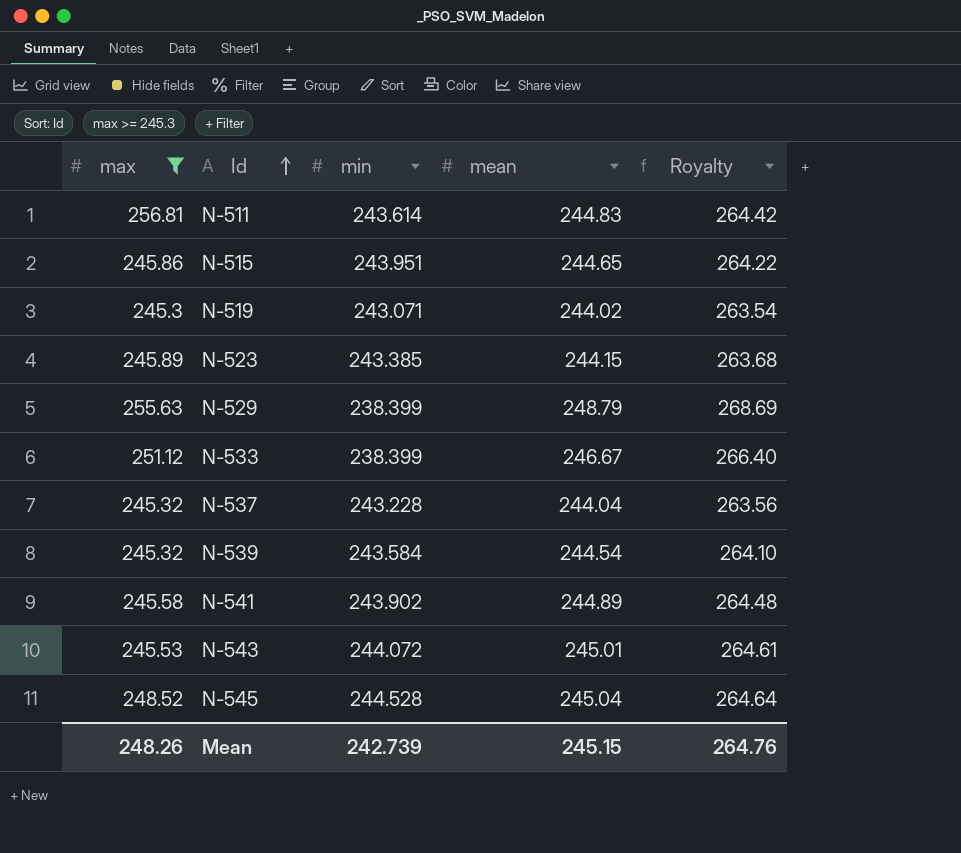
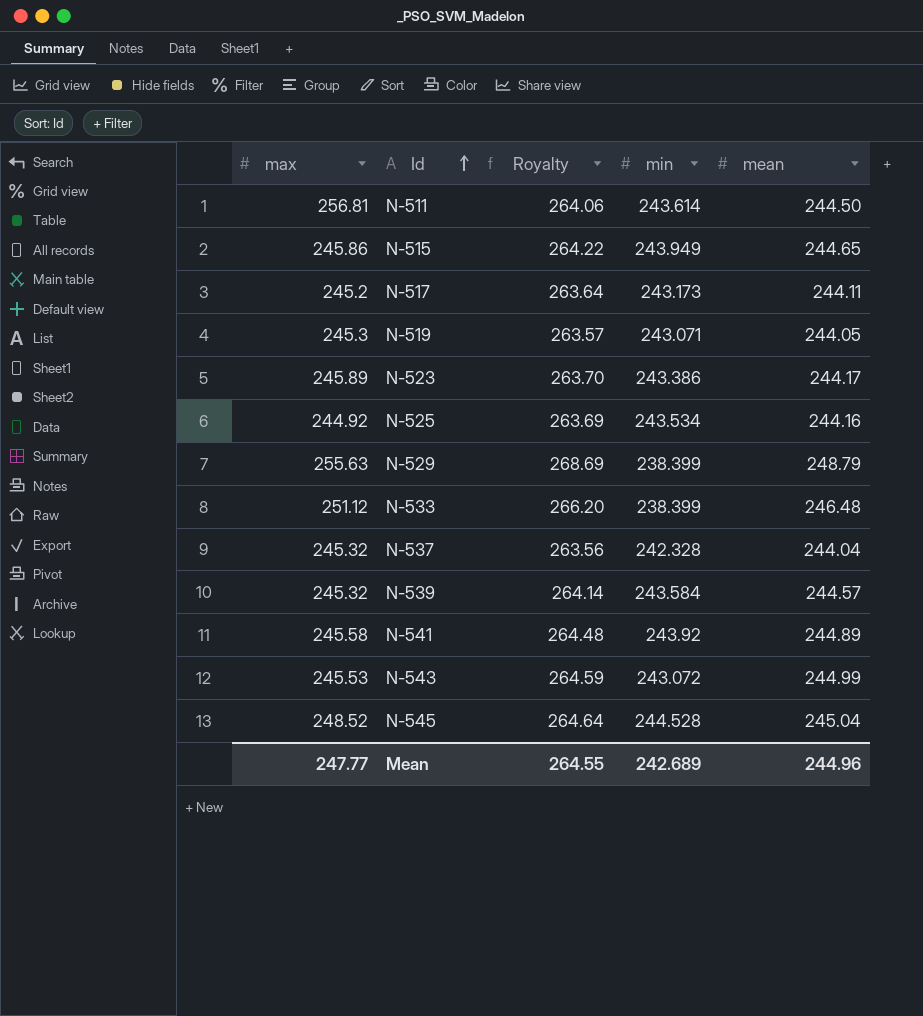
filter: max >= 245.3 -> none
column Royalty | position: 5 -> 3
N-511 | Royalty: 264.42 -> 264.06
N-511 | mean: 244.83 -> 244.50
N-515 | min: 243.951 -> 243.949
N-519 | Royalty: 263.54 -> 263.57
N-519 | mean: 244.02 -> 244.05
N-523 | Royalty: 263.68 -> 263.70
N-523 | min: 243.385 -> 243.386
N-523 | mean: 244.15 -> 244.17
N-533 | Royalty: 266.40 -> 266.20
N-533 | mean: 246.67 -> 246.48
N-537 | min: 243.228 -> 242.328
N-539 | Royalty: 264.10 -> 264.14
N-539 | mean: 244.54 -> 244.57
N-541 | min: 243.902 -> 243.92
N-543 | Royalty: 264.61 -> 264.59
N-543 | min: 244.072 -> 243.072
N-543 | mean: 245.01 -> 244.99
Mean | max: 248.26 -> 247.77
Mean | Royalty: 264.76 -> 264.55
Mean | min: 242.739 -> 242.689
Mean | mean: 245.15 -> 244.96

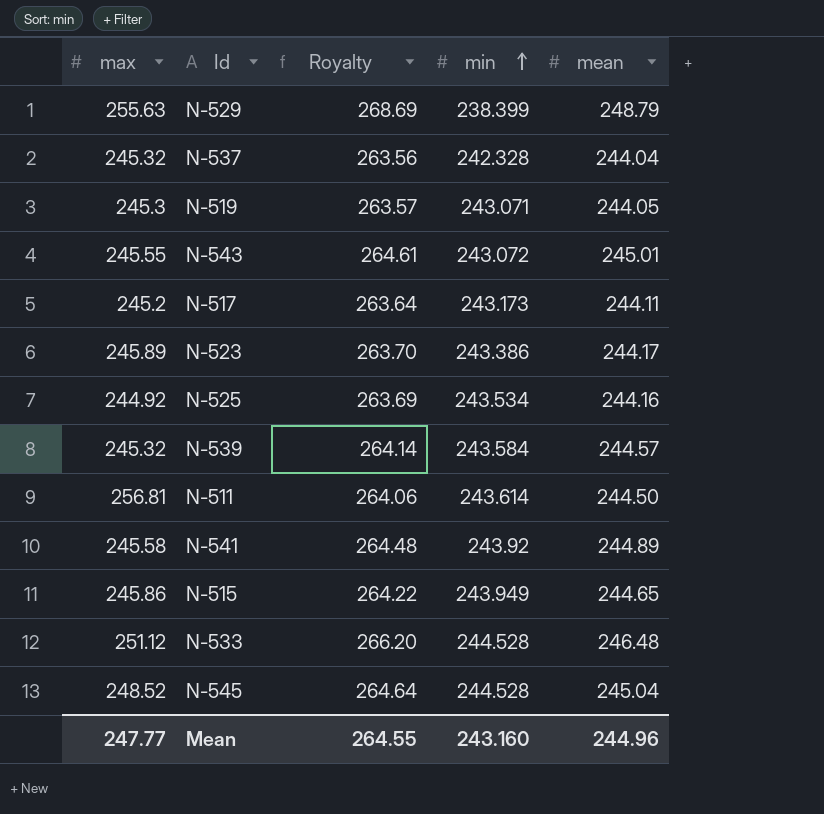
row order: Id ascending -> min ascending
N-543 | max: 245.53 -> 245.55
N-543 | Royalty: 264.59 -> 264.61
N-543 | mean: 244.99 -> 245.01
N-533 | min: 238.399 -> 244.528
Mean | min: 242.689 -> 243.160

